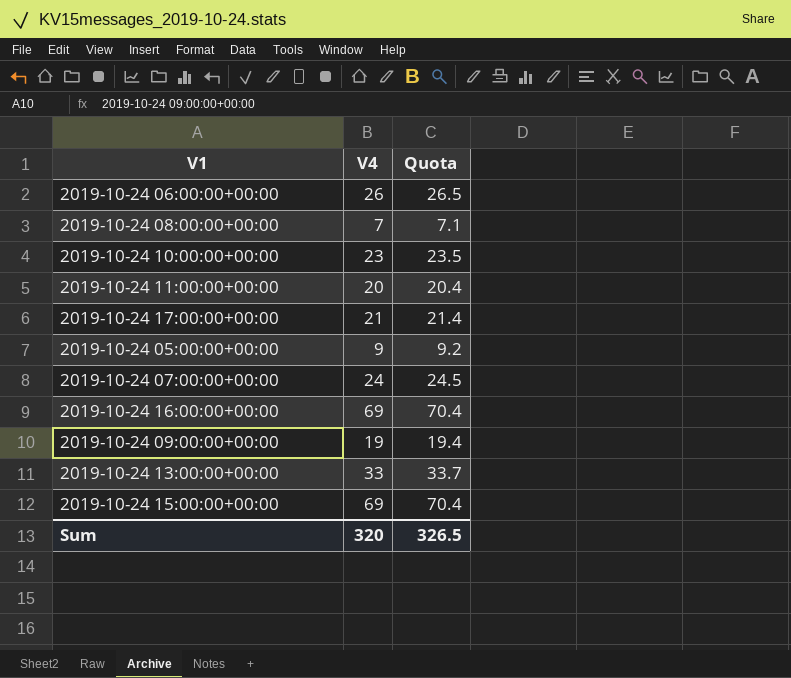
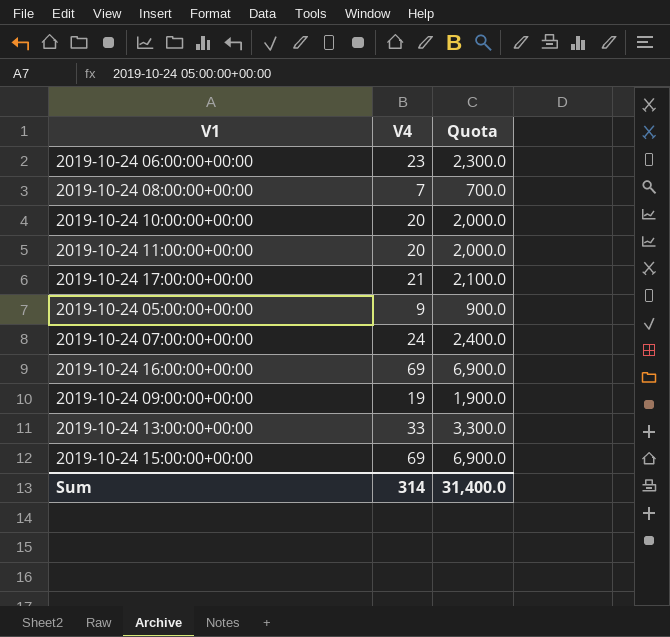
column Quota | formula: [V4] * 1.02 -> [V4] * 100
2019-10-24 06:00:00+00:00 | V4: 26 -> 23
2019-10-24 10:00:00+00:00 | V4: 23 -> 20
Sum | V4: 320 -> 314
Sum | Quota: 326.5 -> 31,400.0

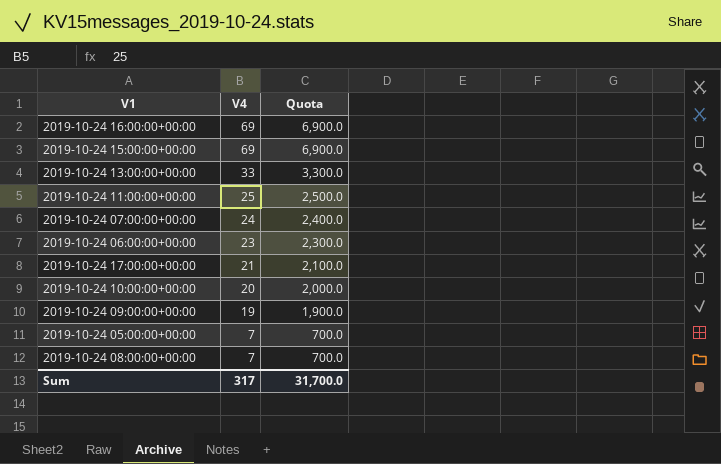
row order: none -> V4 descending
2019-10-24 11:00:00+00:00 | V4: 20 -> 25
2019-10-24 11:00:00+00:00 | Quota: 2,000.0 -> 2,500.0
2019-10-24 05:00:00+00:00 | V4: 9 -> 7
2019-10-24 05:00:00+00:00 | Quota: 900.0 -> 700.0
Sum | V4: 314 -> 317
Sum | Quota: 31,400.0 -> 31,700.0

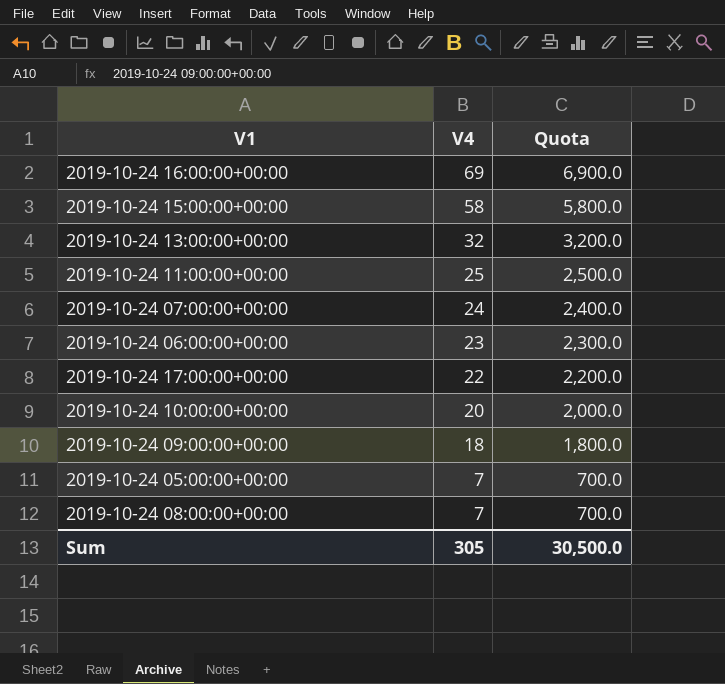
2019-10-24 15:00:00+00:00 | V4: 69 -> 58
2019-10-24 15:00:00+00:00 | Quota: 6,900.0 -> 5,800.0
2019-10-24 13:00:00+00:00 | V4: 33 -> 32
2019-10-24 13:00:00+00:00 | Quota: 3,300.0 -> 3,200.0
2019-10-24 17:00:00+00:00 | V4: 21 -> 22
2019-10-24 17:00:00+00:00 | Quota: 2,100.0 -> 2,200.0
2019-10-24 09:00:00+00:00 | V4: 19 -> 18
2019-10-24 09:00:00+00:00 | Quota: 1,900.0 -> 1,800.0
Sum | V4: 317 -> 305
Sum | Quota: 31,700.0 -> 30,500.0

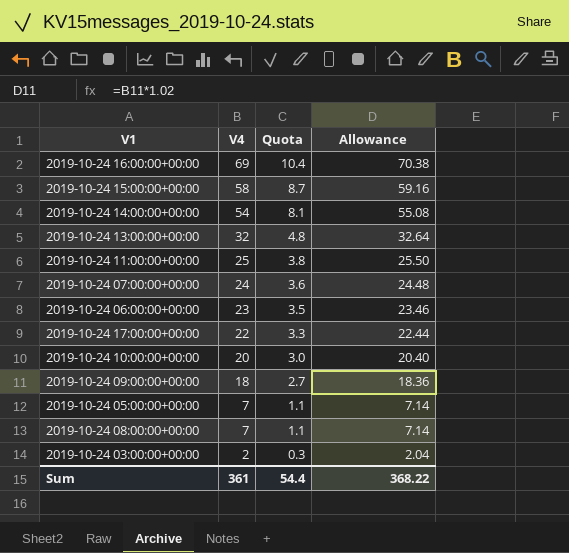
column Quota | formula: [V4] * 100 -> [V4] * 0.15
column Allowance | formula: none -> [V4] * 1.02
row 2019-10-24 14:00:00+00:00: none -> 54 | 8.1 | 55.08
row 2019-10-24 03:00:00+00:00: none -> 2 | 0.3 | 2.04
Sum | V4: 305 -> 361
Sum | Quota: 30,500.0 -> 54.4

